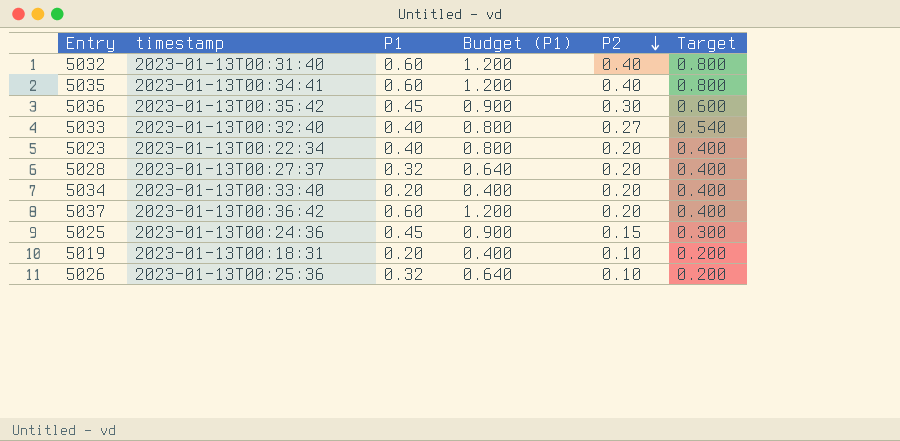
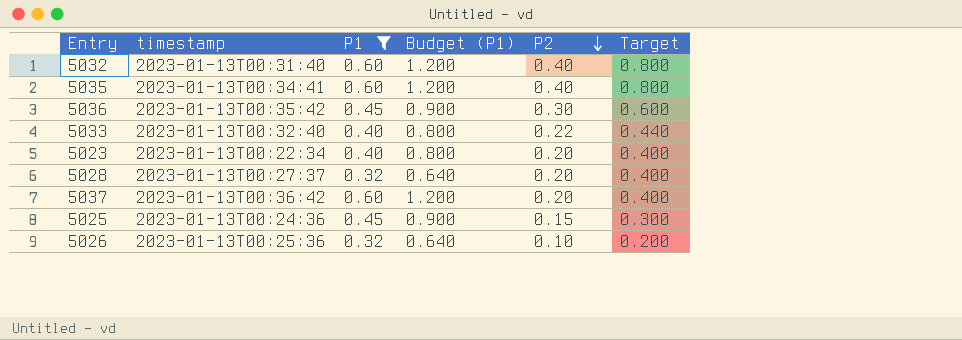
filter: none -> P1 != 0.20
5033 | P2: 0.27 -> 0.22
5033 | Target: 0.540 -> 0.440

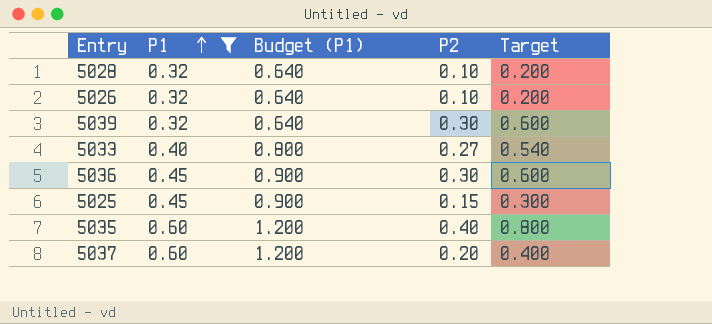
row order: P2 descending -> P1 ascending
column timestamp | position: 2 -> none
row 5032: 2023-01-13T00:31:40 | 0.60 | 1.200 | 0.40 | 0.800 -> none
row 5023: 2023-01-13T00:22:34 | 0.40 | 0.800 | 0.20 | 0.400 -> none
5028 | P2: 0.20 -> 0.10
5028 | Target: 0.400 -> 0.200
row 5039: none -> 0.32 | 0.640 | 0.30 | 0.600
5033 | P2: 0.22 -> 0.27
5033 | Target: 0.440 -> 0.540

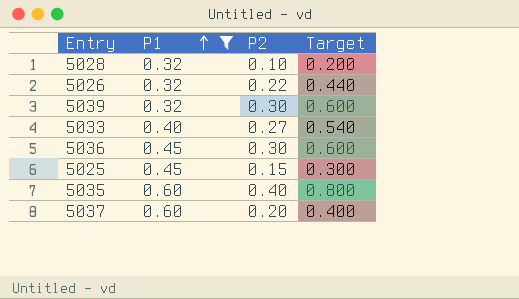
column Budget (P1) | formula: [P1] * 2 -> none
5026 | P2: 0.10 -> 0.22
5026 | Target: 0.200 -> 0.440

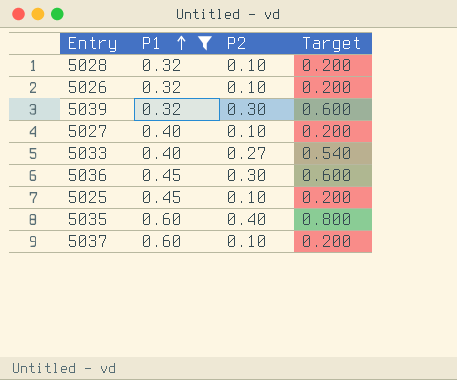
5026 | P2: 0.22 -> 0.10
5026 | Target: 0.440 -> 0.200
row 5027: none -> 0.40 | 0.10 | 0.200
5025 | P2: 0.15 -> 0.10
5025 | Target: 0.300 -> 0.200
5037 | P2: 0.20 -> 0.10
5037 | Target: 0.400 -> 0.200

